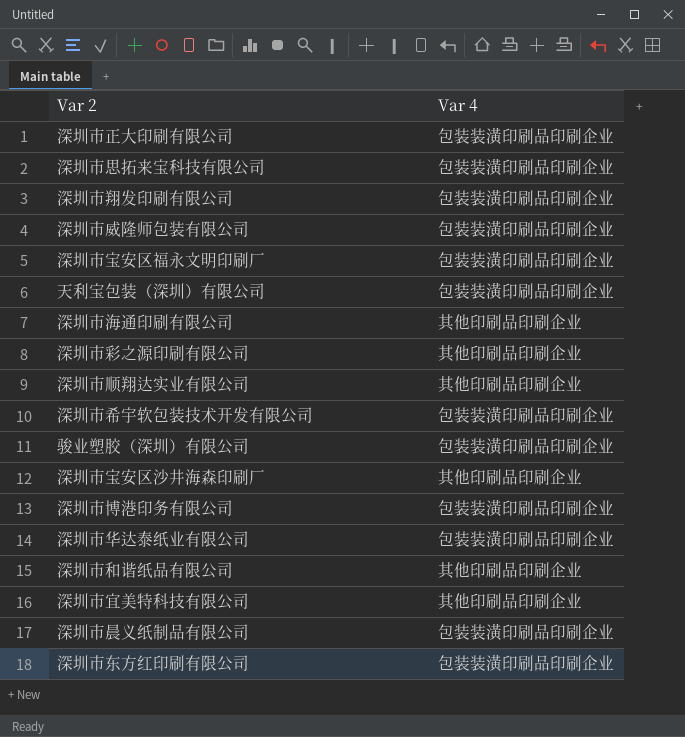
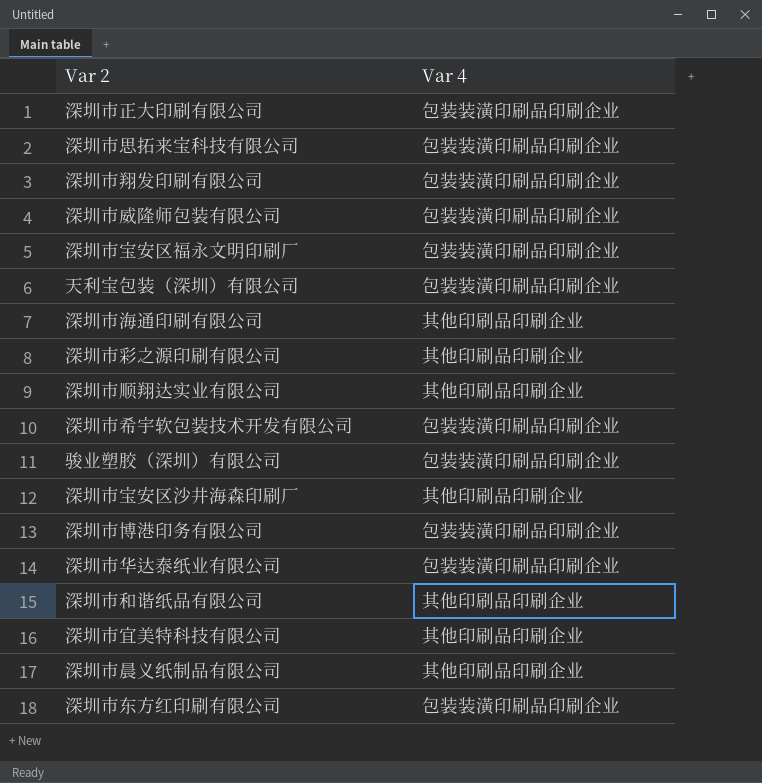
深圳市晨义纸制品有限公司 | Var 4: 包装装潢印刷品印刷企业 -> 其他印刷品印刷企业

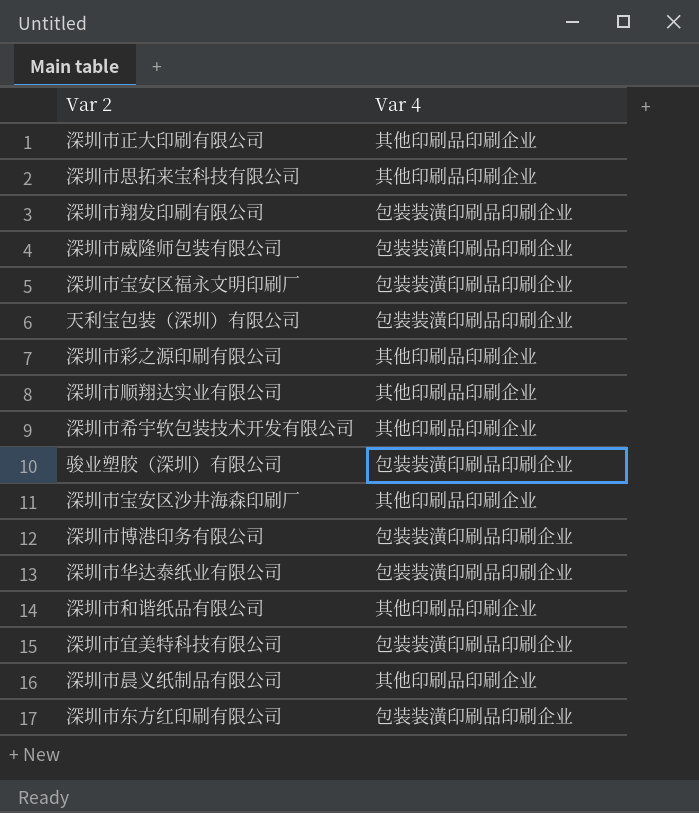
row 深圳市海通印刷有限公司: 其他印刷品印刷企业 -> none
深圳市正大印刷有限公司 | Var 4: 包装装潢印刷品印刷企业 -> 其他印刷品印刷企业
深圳市思拓来宝科技有限公司 | Var 4: 包装装潢印刷品印刷企业 -> 其他印刷品印刷企业
深圳市希宇软包装技术开发有限公司 | Var 4: 包装装潢印刷品印刷企业 -> 其他印刷品印刷企业
深圳市宜美特科技有限公司 | Var 4: 其他印刷品印刷企业 -> 包装装潢印刷品印刷企业

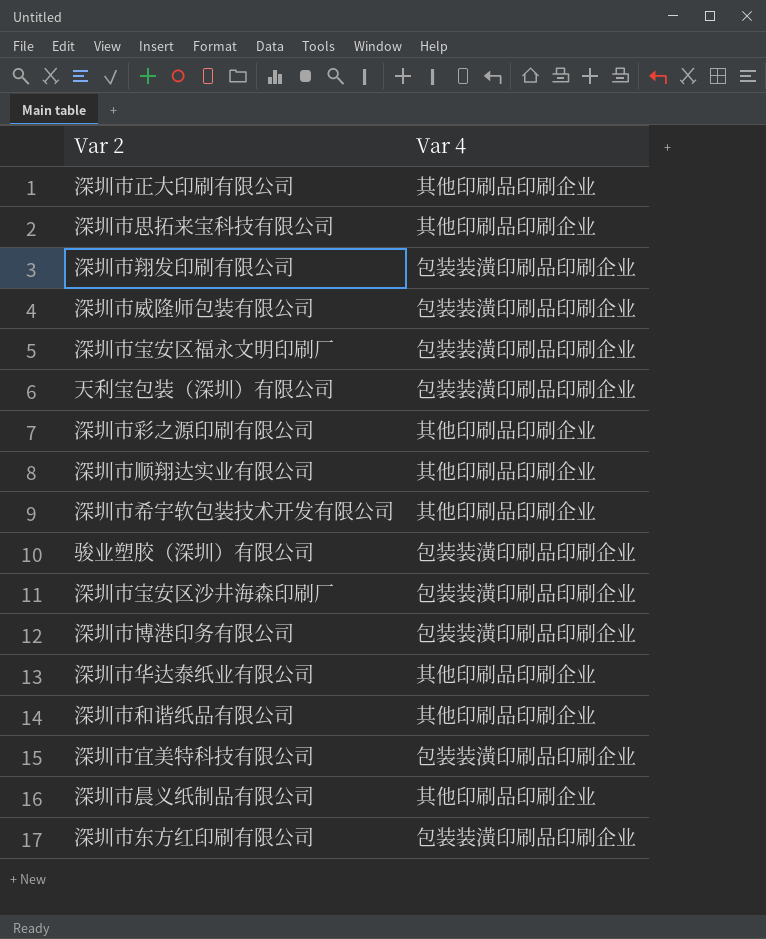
深圳市宝安区沙井海森印刷厂 | Var 4: 其他印刷品印刷企业 -> 包装装潢印刷品印刷企业
深圳市华达泰纸业有限公司 | Var 4: 包装装潢印刷品印刷企业 -> 其他印刷品印刷企业

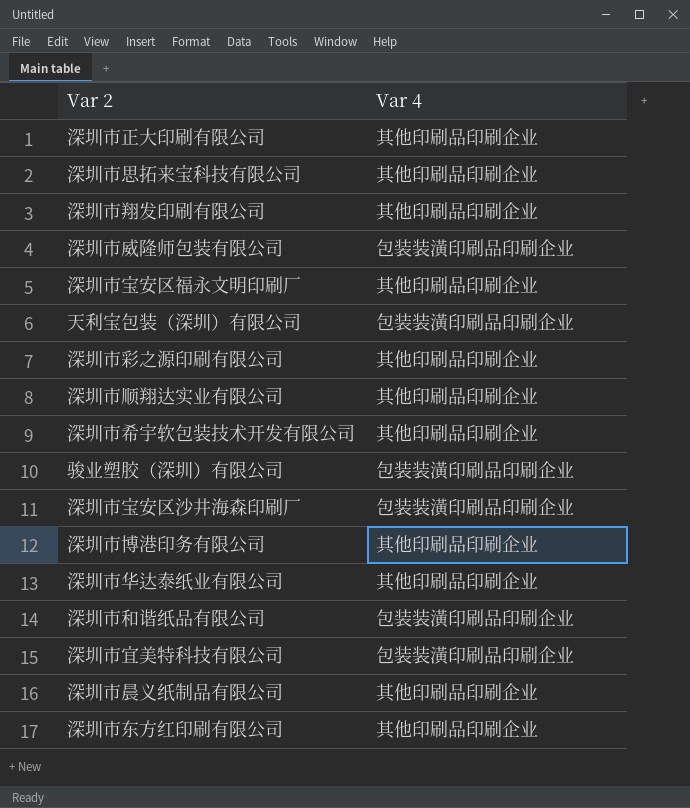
深圳市翔发印刷有限公司 | Var 4: 包装装潢印刷品印刷企业 -> 其他印刷品印刷企业
深圳市宝安区福永文明印刷厂 | Var 4: 包装装潢印刷品印刷企业 -> 其他印刷品印刷企业
深圳市博港印务有限公司 | Var 4: 包装装潢印刷品印刷企业 -> 其他印刷品印刷企业
深圳市和谐纸品有限公司 | Var 4: 其他印刷品印刷企业 -> 包装装潢印刷品印刷企业
深圳市东方红印刷有限公司 | Var 4: 包装装潢印刷品印刷企业 -> 其他印刷品印刷企业

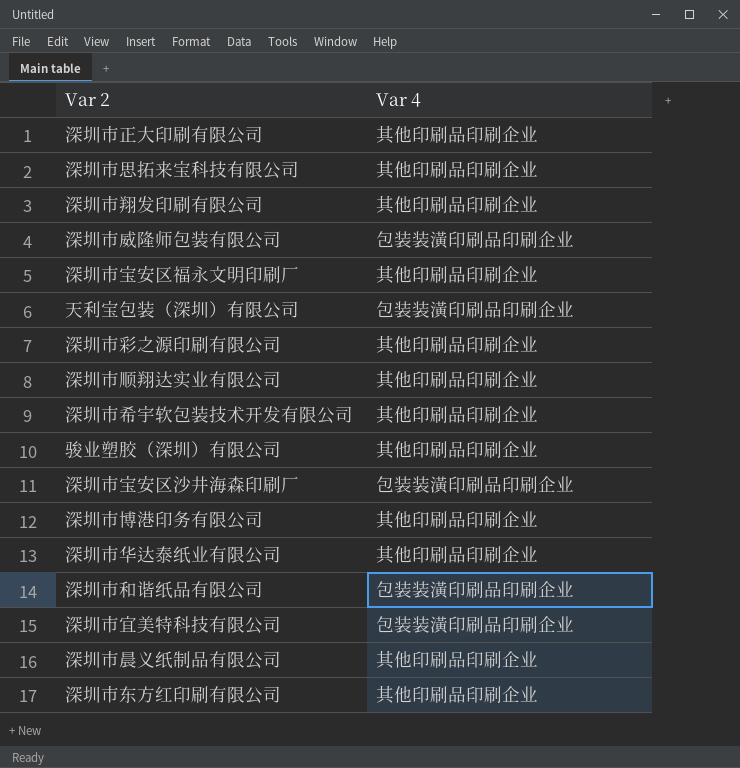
骏业塑胶（深圳）有限公司 | Var 4: 包装装潢印刷品印刷企业 -> 其他印刷品印刷企业

